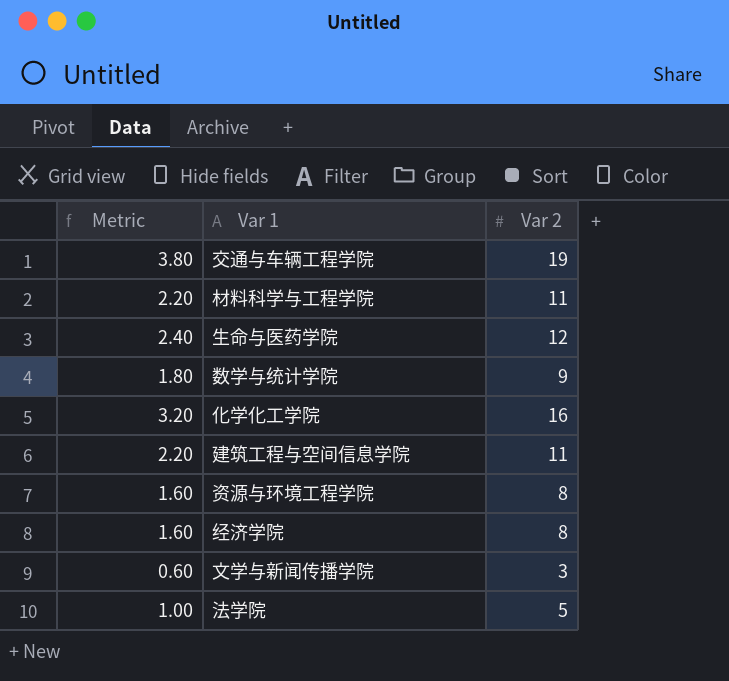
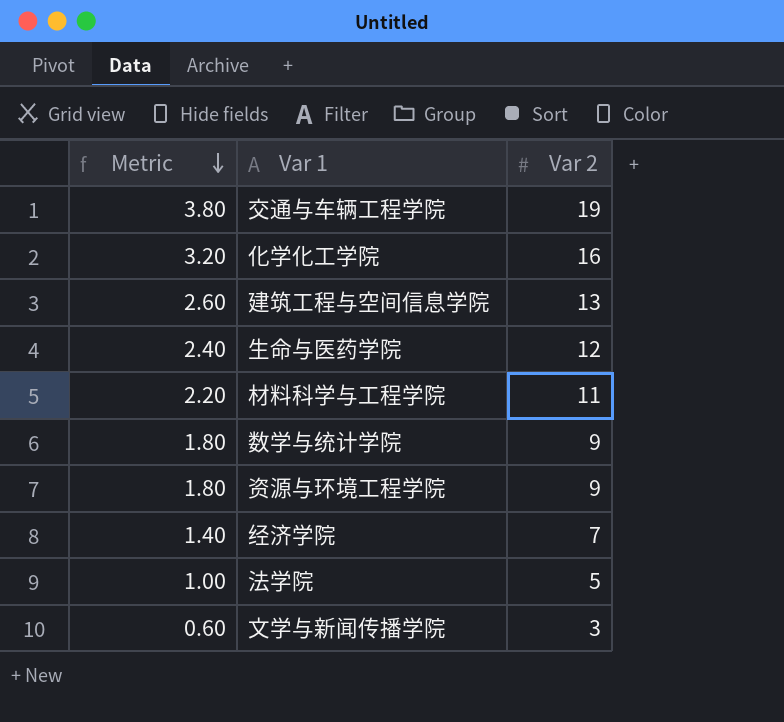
row order: none -> Metric descending
建筑工程与空间信息学院 | Metric: 2.20 -> 2.60
建筑工程与空间信息学院 | Var 2: 11 -> 13
资源与环境工程学院 | Metric: 1.60 -> 1.80
资源与环境工程学院 | Var 2: 8 -> 9
经济学院 | Metric: 1.60 -> 1.40
经济学院 | Var 2: 8 -> 7

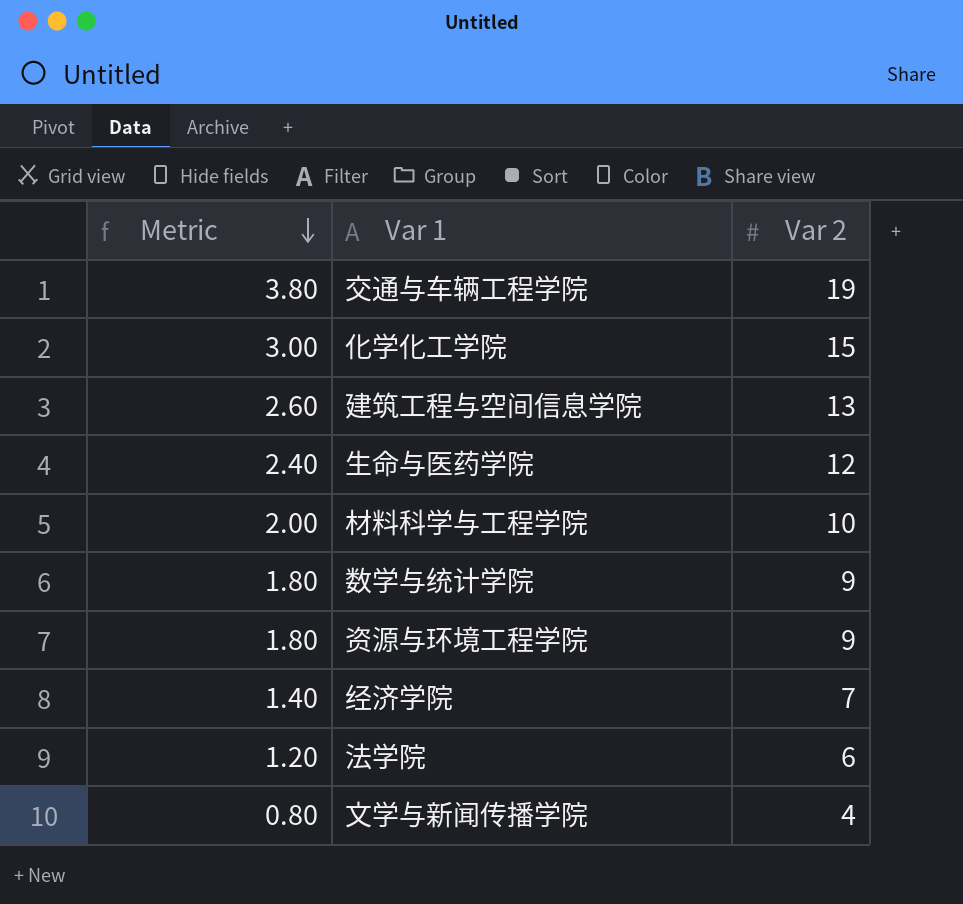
化学化工学院 | Metric: 3.20 -> 3.00
化学化工学院 | Var 2: 16 -> 15
材料科学与工程学院 | Metric: 2.20 -> 2.00
材料科学与工程学院 | Var 2: 11 -> 10
法学院 | Metric: 1.00 -> 1.20
法学院 | Var 2: 5 -> 6
文学与新闻传播学院 | Metric: 0.60 -> 0.80
文学与新闻传播学院 | Var 2: 3 -> 4

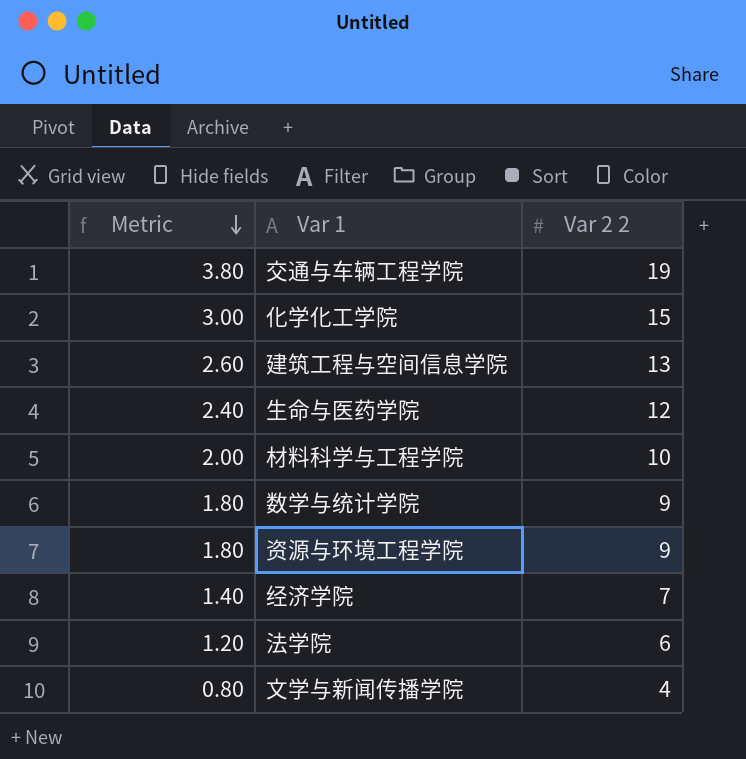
column name: Var 2 -> Var 2 2

